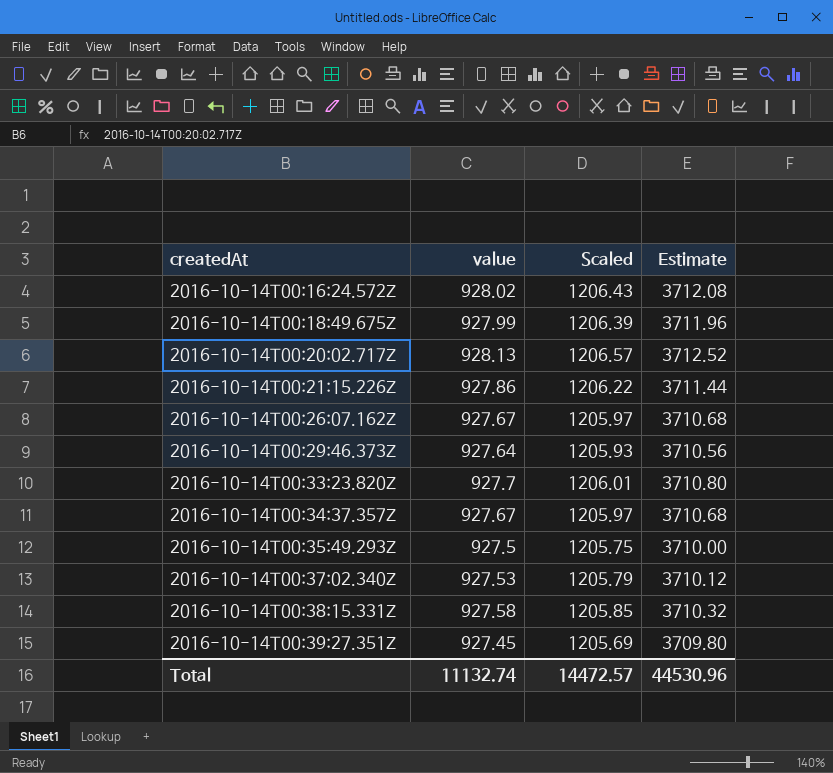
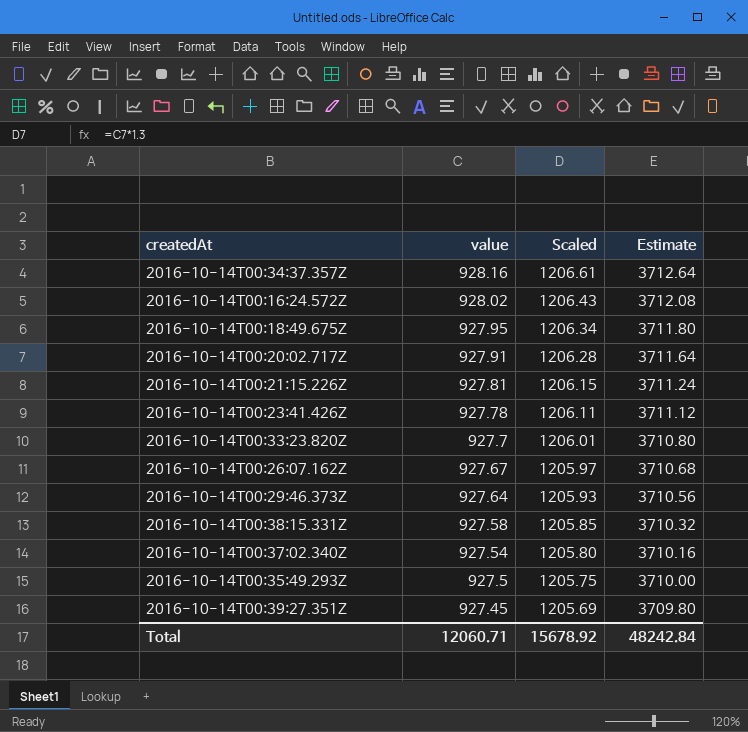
row order: createdAt ascending -> value descending
2016-10-14T00:34:37.357Z | value: 927.67 -> 928.16
2016-10-14T00:34:37.357Z | Scaled: 1205.97 -> 1206.61
2016-10-14T00:34:37.357Z | Estimate: 3710.68 -> 3712.64
2016-10-14T00:18:49.675Z | value: 927.99 -> 927.95
2016-10-14T00:18:49.675Z | Scaled: 1206.39 -> 1206.34
2016-10-14T00:18:49.675Z | Estimate: 3711.96 -> 3711.80
2016-10-14T00:20:02.717Z | value: 928.13 -> 927.91
2016-10-14T00:20:02.717Z | Scaled: 1206.57 -> 1206.28
2016-10-14T00:20:02.717Z | Estimate: 3712.52 -> 3711.64
2016-10-14T00:21:15.226Z | value: 927.86 -> 927.81
2016-10-14T00:21:15.226Z | Scaled: 1206.22 -> 1206.15
2016-10-14T00:21:15.226Z | Estimate: 3711.44 -> 3711.24
row 2016-10-14T00:23:41.426Z: none -> 927.78 | 1206.11 | 3711.12
2016-10-14T00:37:02.340Z | value: 927.53 -> 927.54
2016-10-14T00:37:02.340Z | Scaled: 1205.79 -> 1205.80
2016-10-14T00:37:02.340Z | Estimate: 3710.12 -> 3710.16
Total | value: 11132.74 -> 12060.71
Total | Scaled: 14472.57 -> 15678.92
Total | Estimate: 44530.96 -> 48242.84

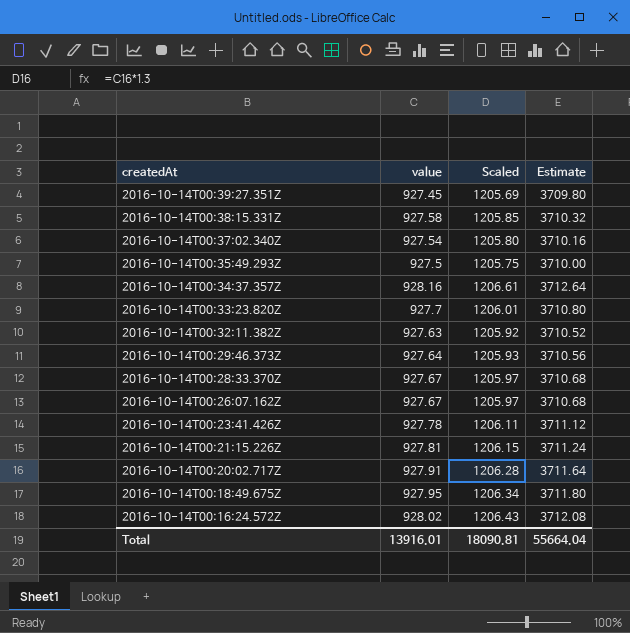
row order: value descending -> createdAt descending
row 2016-10-14T00:32:11.382Z: none -> 927.63 | 1205.92 | 3710.52
row 2016-10-14T00:28:33.370Z: none -> 927.67 | 1205.97 | 3710.68
Total | value: 12060.71 -> 13916.01
Total | Scaled: 15678.92 -> 18090.81
Total | Estimate: 48242.84 -> 55664.04

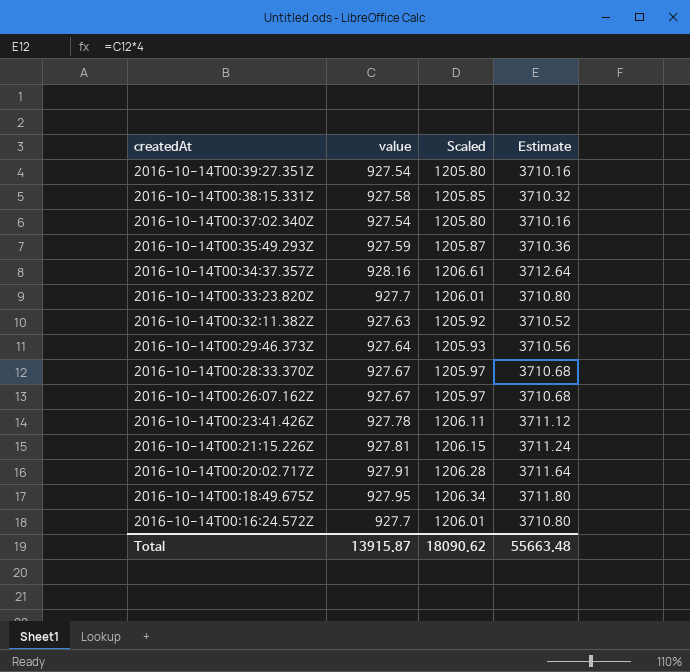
2016-10-14T00:39:27.351Z | value: 927.45 -> 927.54
2016-10-14T00:39:27.351Z | Scaled: 1205.69 -> 1205.80
2016-10-14T00:39:27.351Z | Estimate: 3709.80 -> 3710.16
2016-10-14T00:35:49.293Z | value: 927.5 -> 927.59
2016-10-14T00:35:49.293Z | Scaled: 1205.75 -> 1205.87
2016-10-14T00:35:49.293Z | Estimate: 3710.00 -> 3710.36
2016-10-14T00:16:24.572Z | value: 928.02 -> 927.7
2016-10-14T00:16:24.572Z | Scaled: 1206.43 -> 1206.01
2016-10-14T00:16:24.572Z | Estimate: 3712.08 -> 3710.80
Total | value: 13916.01 -> 13915.87
Total | Scaled: 18090.81 -> 18090.62
Total | Estimate: 55664.04 -> 55663.48

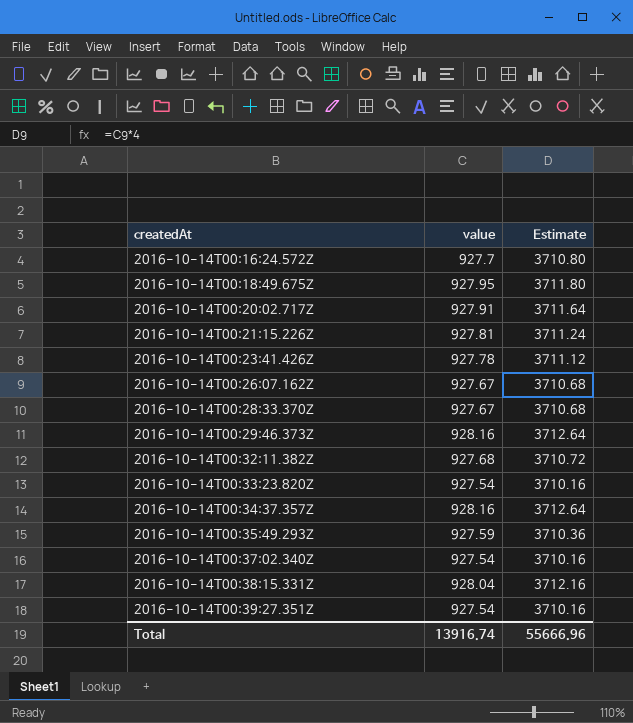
row order: createdAt descending -> createdAt ascending
column Scaled | formula: [value] * 1.3 -> none
2016-10-14T00:29:46.373Z | value: 927.64 -> 928.16
2016-10-14T00:29:46.373Z | Estimate: 3710.56 -> 3712.64
2016-10-14T00:32:11.382Z | value: 927.63 -> 927.68
2016-10-14T00:32:11.382Z | Estimate: 3710.52 -> 3710.72
2016-10-14T00:33:23.820Z | value: 927.7 -> 927.54
2016-10-14T00:33:23.820Z | Estimate: 3710.80 -> 3710.16
2016-10-14T00:38:15.331Z | value: 927.58 -> 928.04
2016-10-14T00:38:15.331Z | Estimate: 3710.32 -> 3712.16
Total | value: 13915.87 -> 13916.74
Total | Estimate: 55663.48 -> 55666.96

